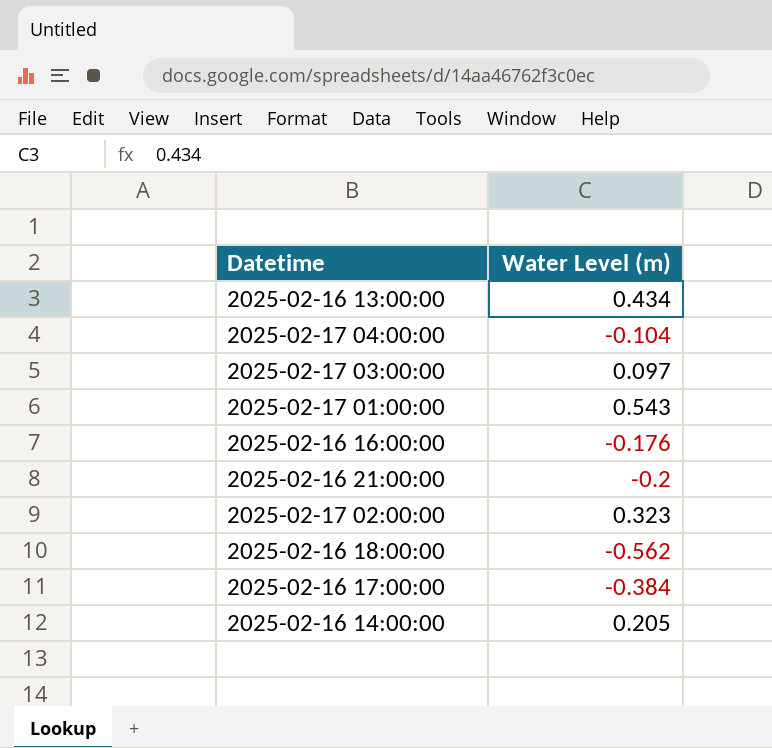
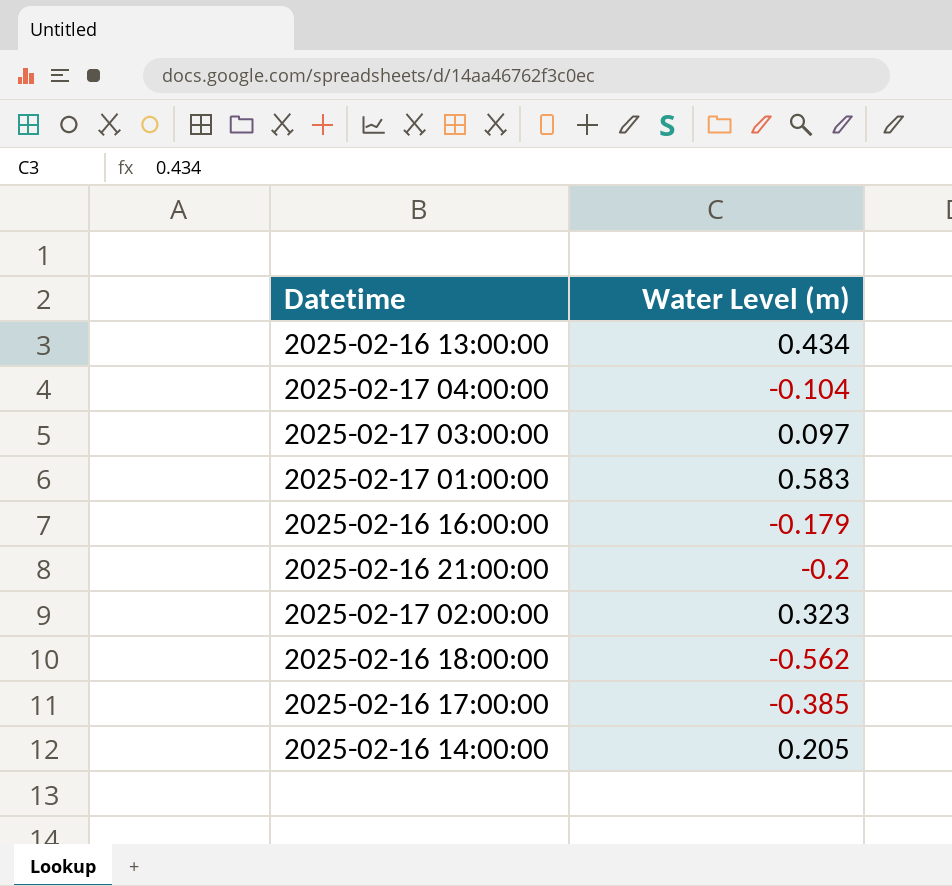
2025-02-17 01:00:00 | Water Level (m): 0.543 -> 0.583
2025-02-16 16:00:00 | Water Level (m): -0.176 -> -0.179
2025-02-16 17:00:00 | Water Level (m): -0.384 -> -0.385

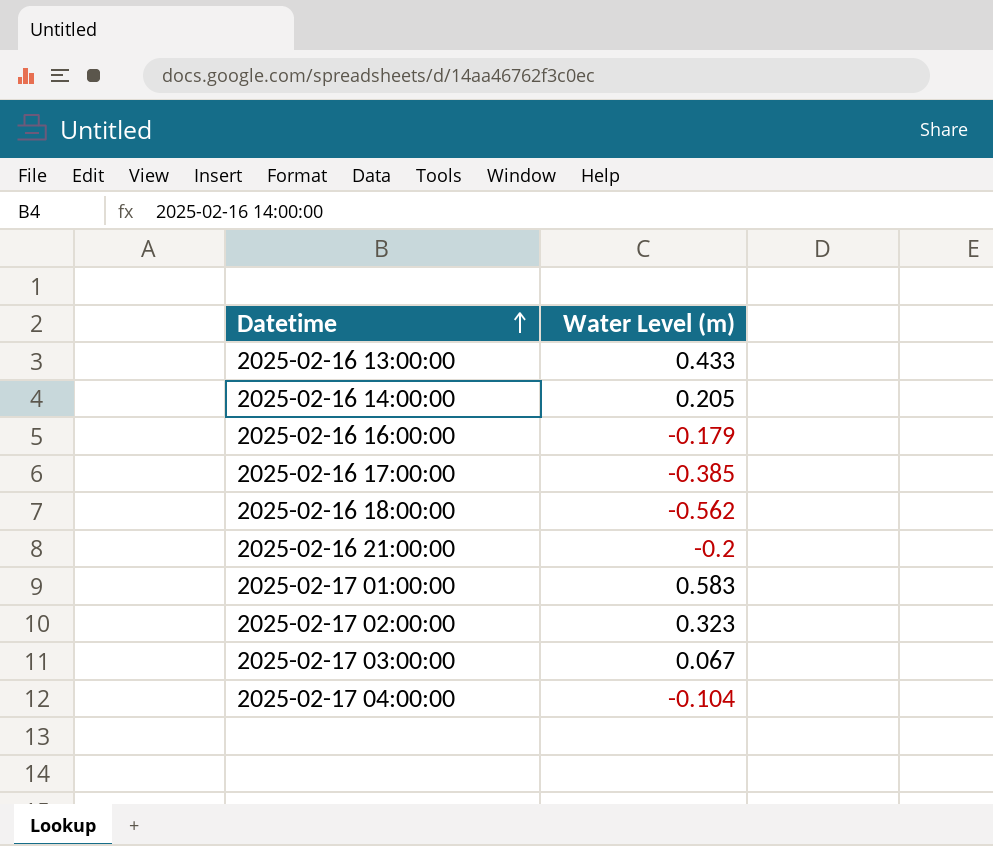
row order: none -> Datetime ascending
2025-02-16 13:00:00 | Water Level (m): 0.434 -> 0.433
2025-02-17 03:00:00 | Water Level (m): 0.097 -> 0.067

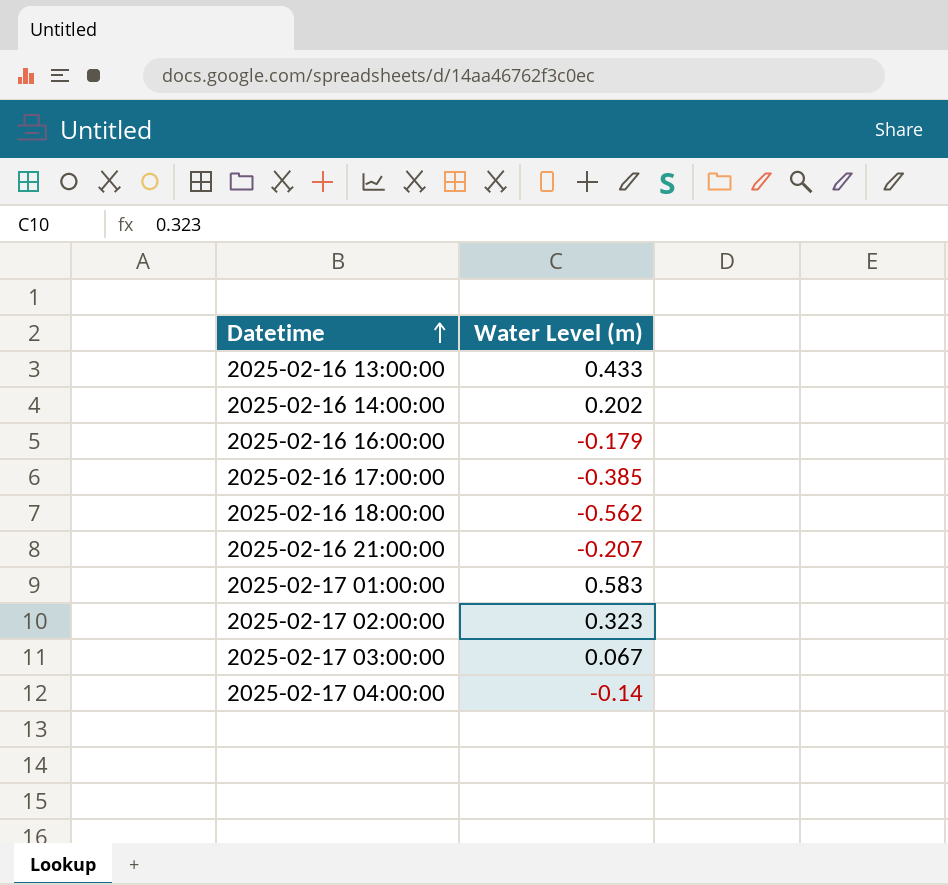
2025-02-16 14:00:00 | Water Level (m): 0.205 -> 0.202
2025-02-16 21:00:00 | Water Level (m): -0.2 -> -0.207
2025-02-17 04:00:00 | Water Level (m): -0.104 -> -0.14

